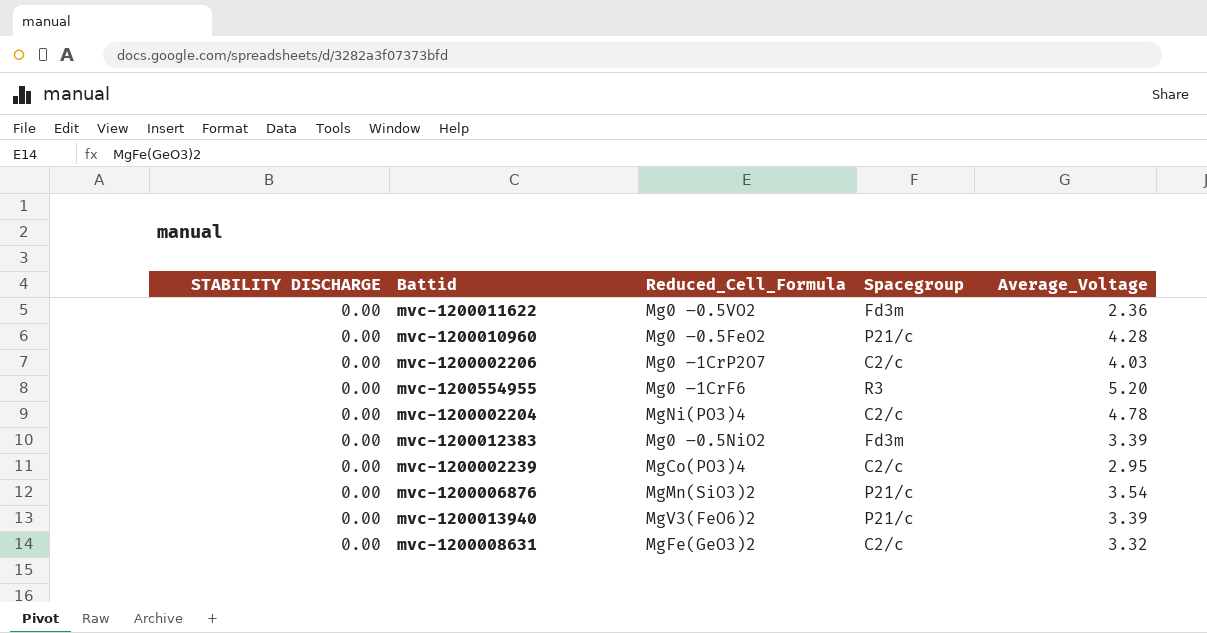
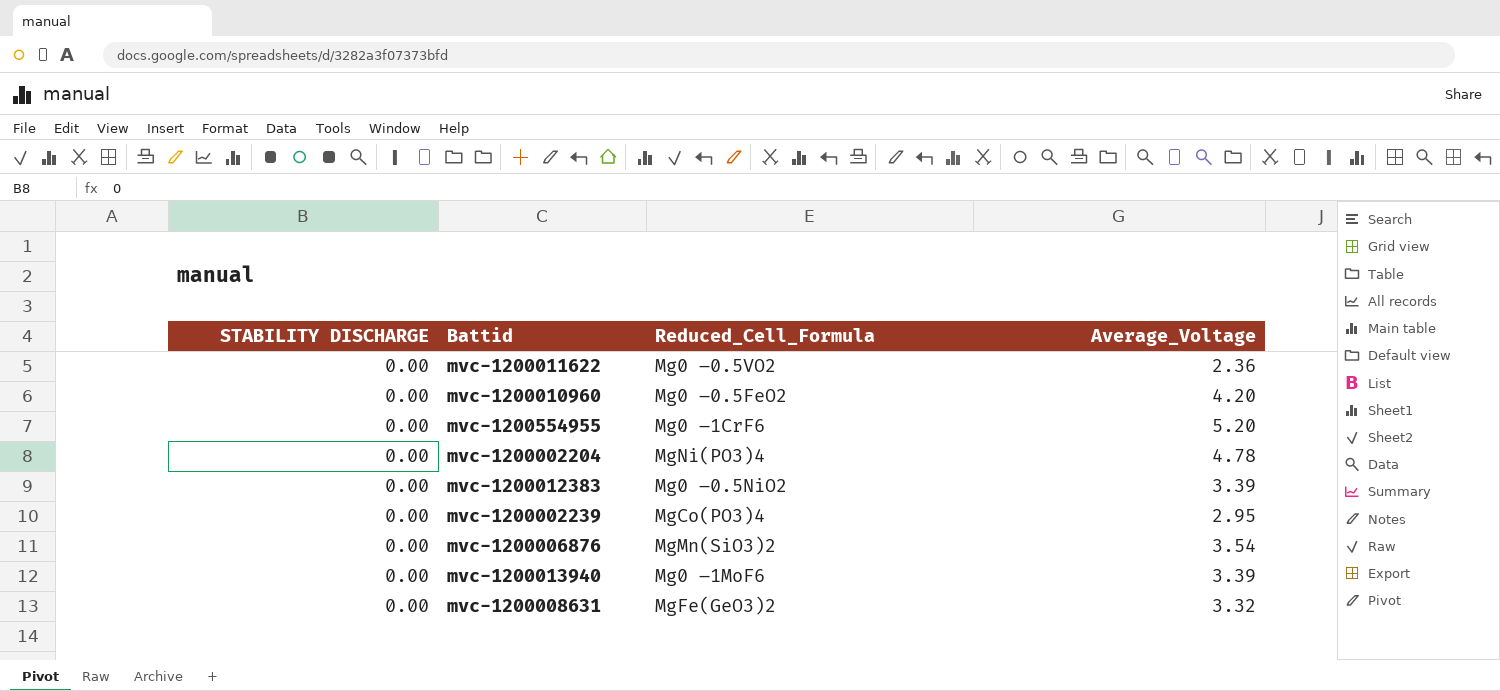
column Spacegroup | position: 4 -> none
row mvc-1200002206: 0.00 | Mg0 –1CrP2O7 | C2/c | 4.03 -> none
mvc-1200010960 | Average_Voltage: 4.28 -> 4.20
mvc-1200013940 | Reduced_Cell_Formula: MgV3(FeO6)2 -> Mg0 –1MoF6

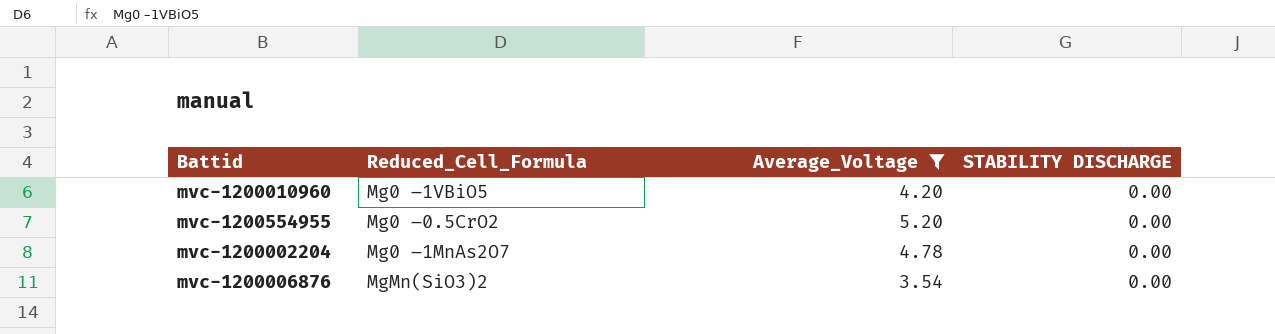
filter: none -> Average_Voltage >= 3.54
column STABILITY DISCHARGE | position: 1 -> 4
mvc-1200010960 | Reduced_Cell_Formula: Mg0 –0.5FeO2 -> Mg0 –1VBiO5
mvc-1200554955 | Reduced_Cell_Formula: Mg0 –1CrF6 -> Mg0 –0.5CrO2
mvc-1200002204 | Reduced_Cell_Formula: MgNi(PO3)4 -> Mg0 –1MnAs2O7

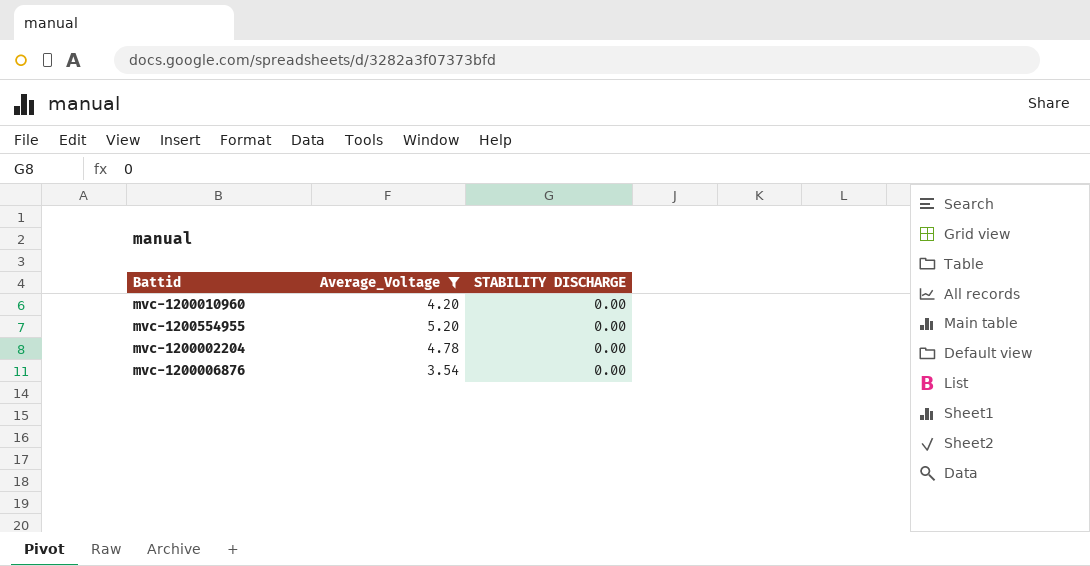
column Reduced_Cell_Formula | position: 2 -> none

